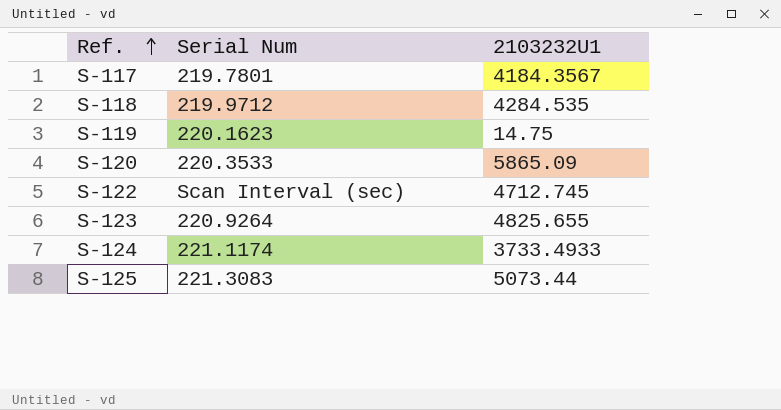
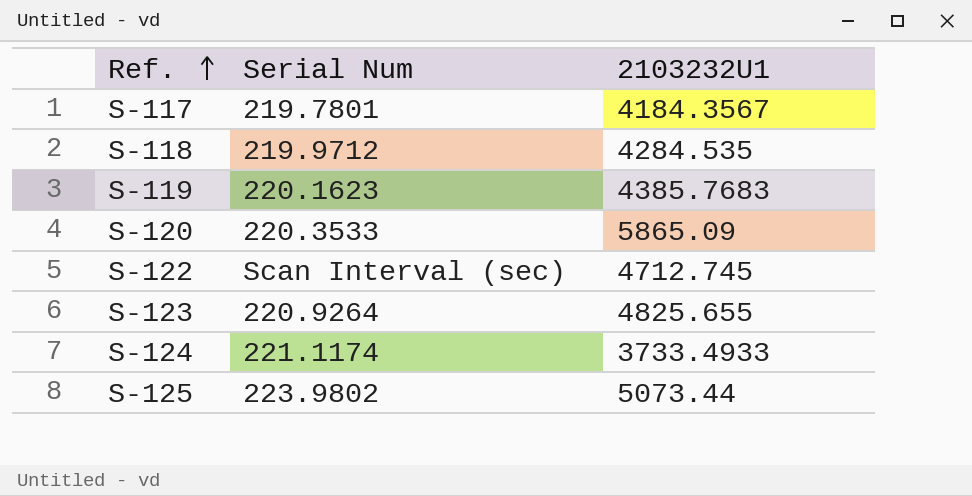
S-119 | 2103232U1: 14.75 -> 4385.7683
S-125 | Serial Num: 221.3083 -> 223.9802

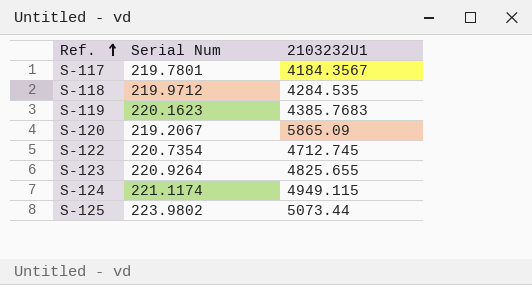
S-120 | Serial Num: 220.3533 -> 219.2067
S-122 | Serial Num: Scan Interval (sec) -> 220.7354
S-124 | 2103232U1: 3733.4933 -> 4949.115

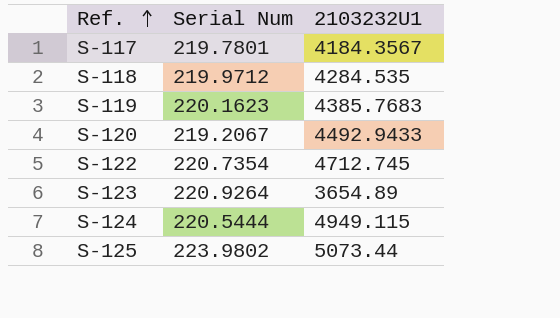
S-120 | 2103232U1: 5865.09 -> 4492.9433
S-123 | 2103232U1: 4825.655 -> 3654.89
S-124 | Serial Num: 221.1174 -> 220.5444

